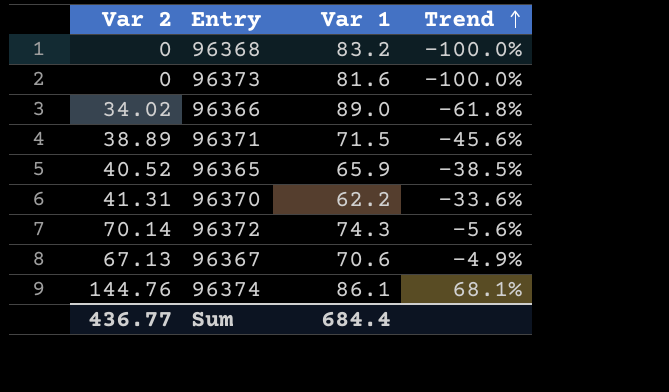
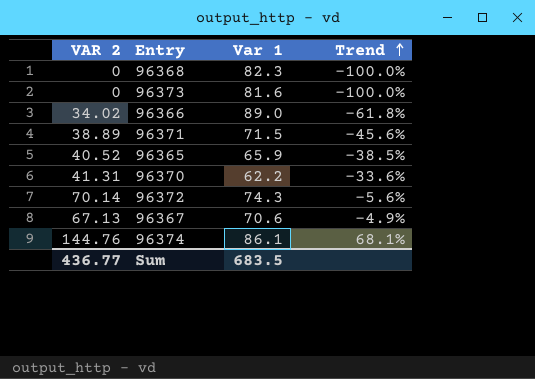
column name: Var 2 -> VAR 2
96368 | Var 1: 83.2 -> 82.3
Sum | Var 1: 684.4 -> 683.5

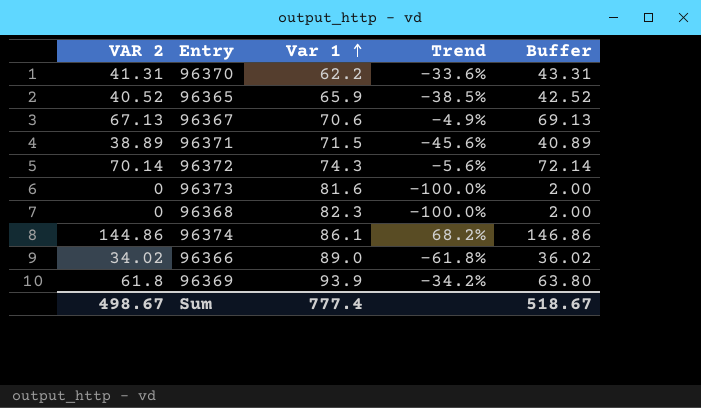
row order: Trend ascending -> Var 1 ascending
column Buffer | formula: none -> [VAR 2] + 2
96374 | VAR 2: 144.76 -> 144.86
96374 | Trend: 68.1% -> 68.2%
row 96369: none -> 61.8 | 93.9 | -34.2% | 63.80
Sum | VAR 2: 436.77 -> 498.67
Sum | Var 1: 683.5 -> 777.4

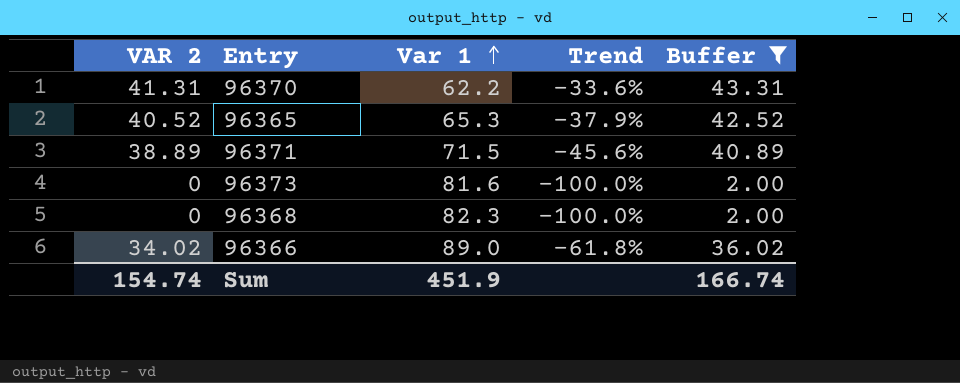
filter: none -> Buffer <= 43.31
96365 | Var 1: 65.9 -> 65.3
96365 | Trend: -38.5% -> -37.9%
Sum | VAR 2: 498.67 -> 154.74
Sum | Var 1: 777.4 -> 451.9
Sum | Buffer: 518.67 -> 166.74

